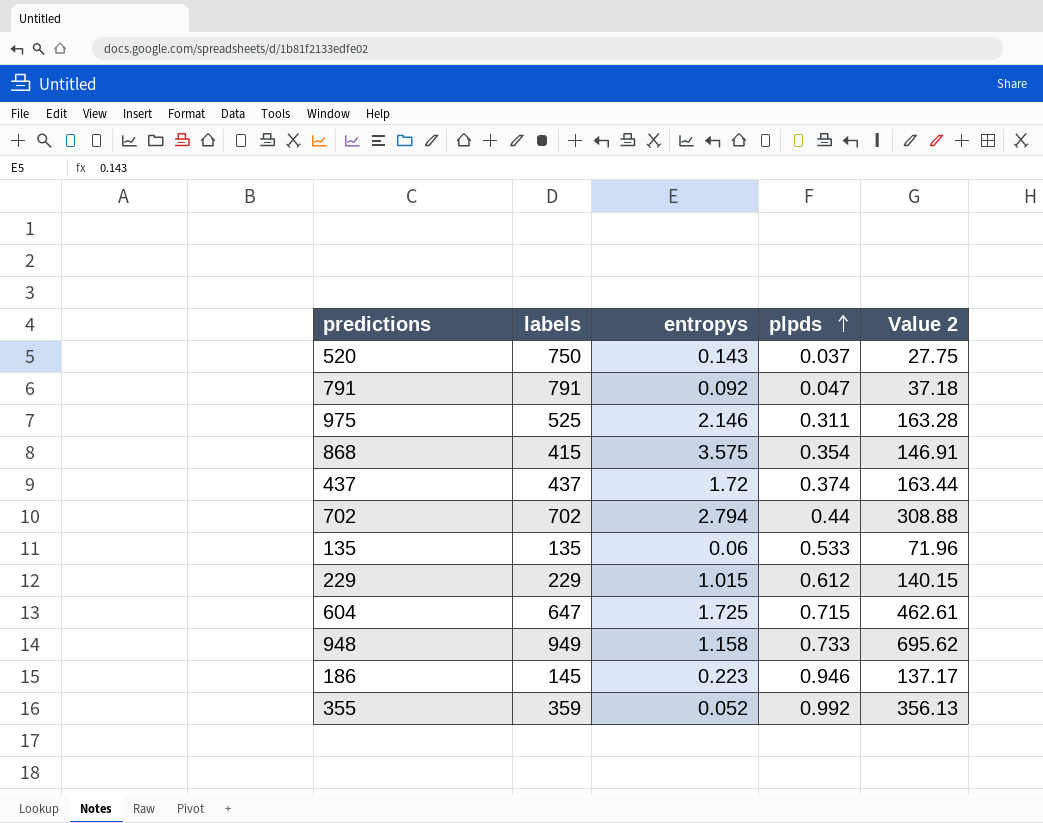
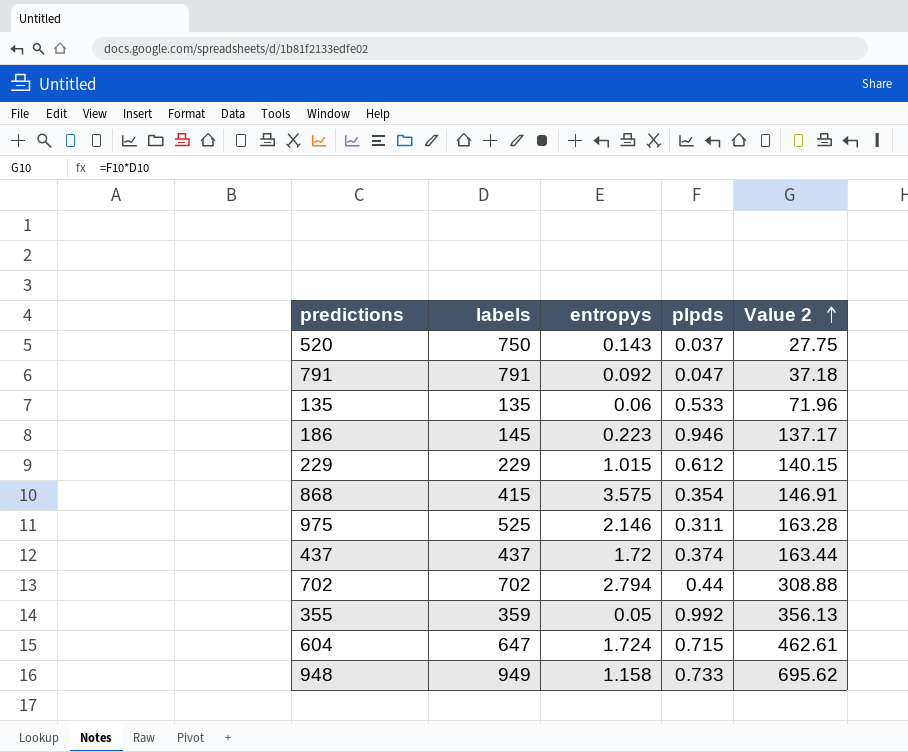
row order: plpds ascending -> Value 2 ascending
355 | entropys: 0.052 -> 0.05
604 | entropys: 1.725 -> 1.724

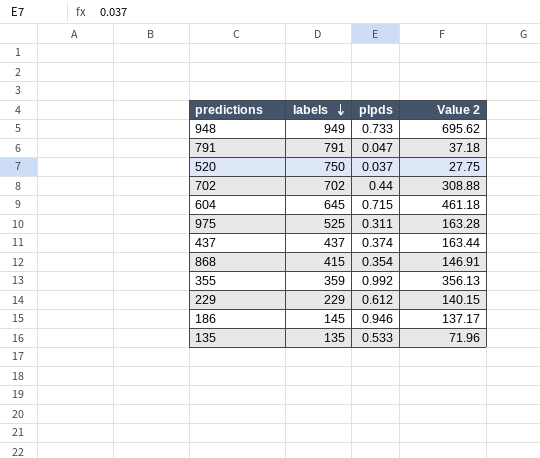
row order: Value 2 ascending -> labels descending
column entropys | position: 3 -> none
604 | labels: 647 -> 645
604 | Value 2: 462.61 -> 461.18

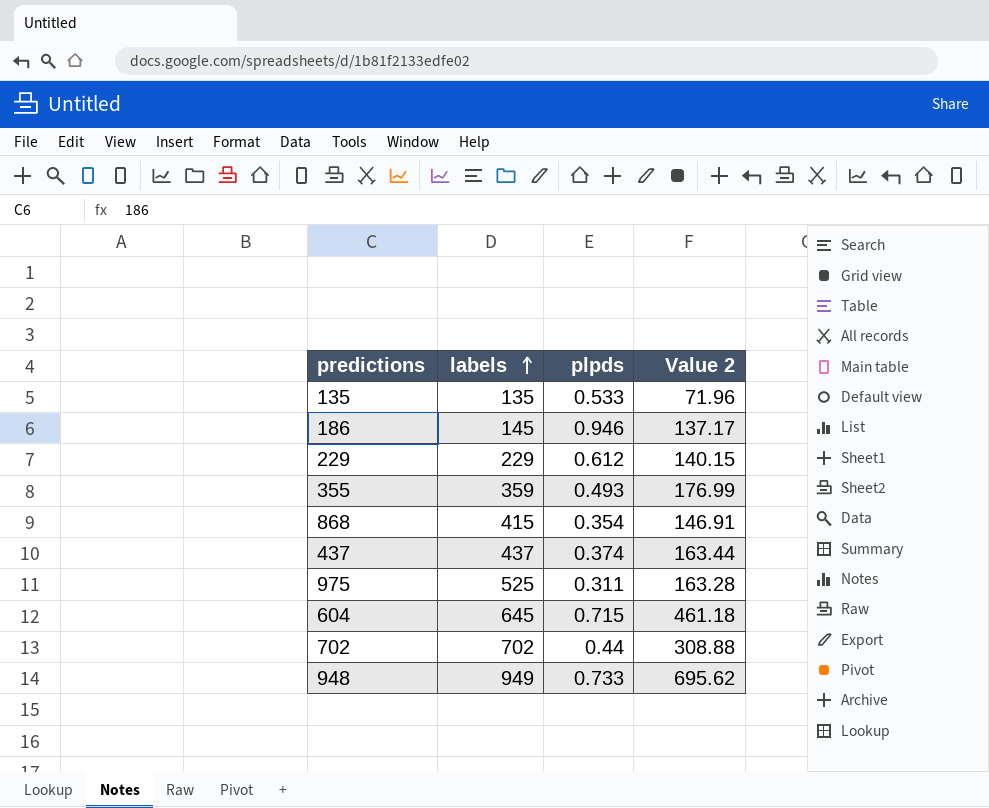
row order: labels descending -> labels ascending
row 791: 791 | 0.047 | 37.18 -> none
row 520: 750 | 0.037 | 27.75 -> none
355 | plpds: 0.992 -> 0.493
355 | Value 2: 356.13 -> 176.99

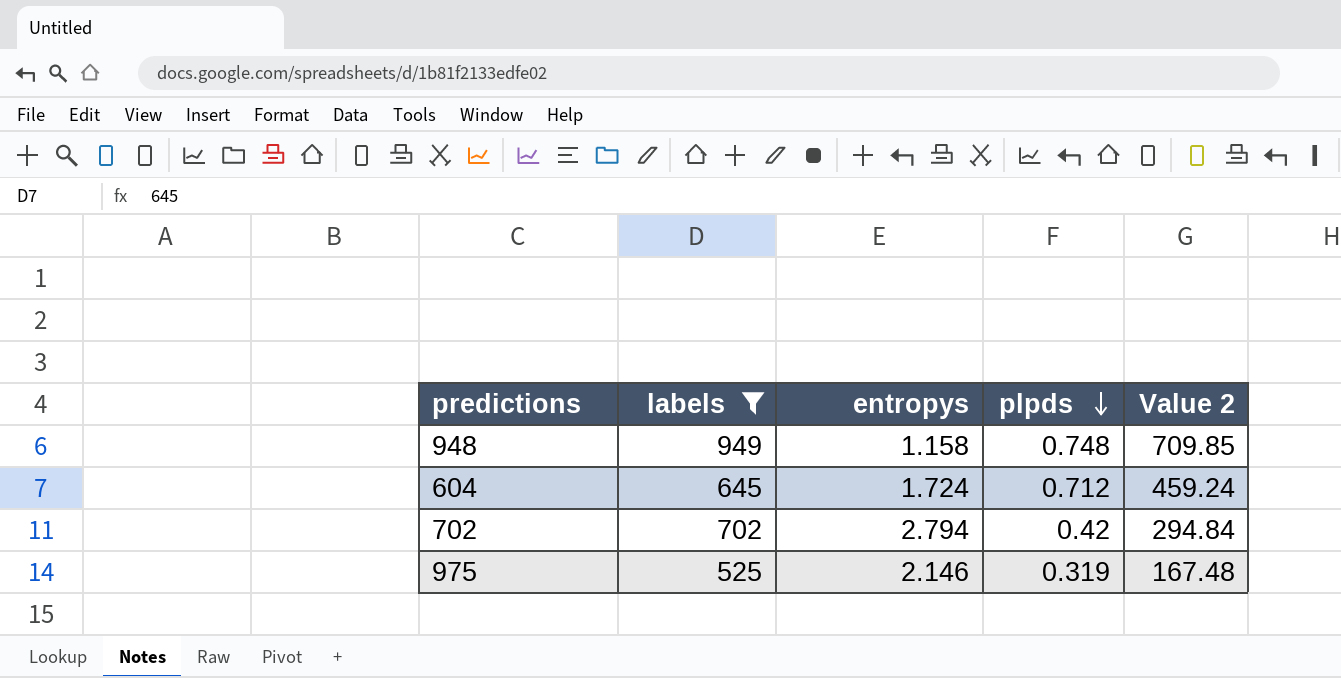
filter: none -> labels >= 525
row order: labels ascending -> plpds descending
column entropys | position: none -> 3
948 | plpds: 0.733 -> 0.748
948 | Value 2: 695.62 -> 709.85
604 | plpds: 0.715 -> 0.712
604 | Value 2: 461.18 -> 459.24
702 | plpds: 0.44 -> 0.42
702 | Value 2: 308.88 -> 294.84
975 | plpds: 0.311 -> 0.319
975 | Value 2: 163.28 -> 167.48

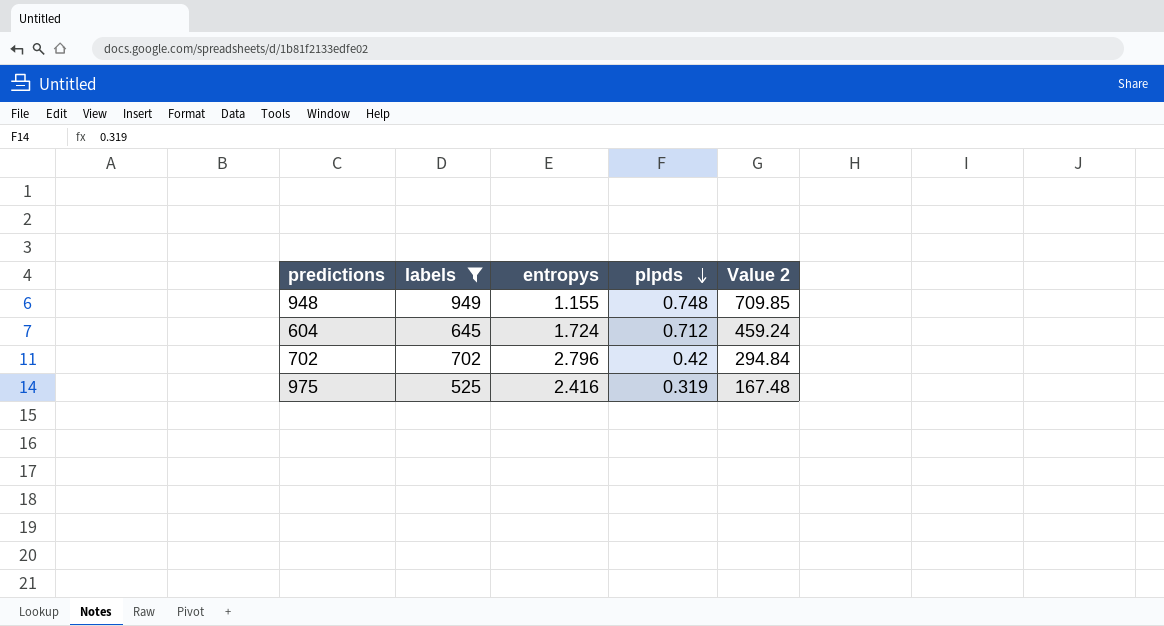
948 | entropys: 1.158 -> 1.155
702 | entropys: 2.794 -> 2.796
975 | entropys: 2.146 -> 2.416

